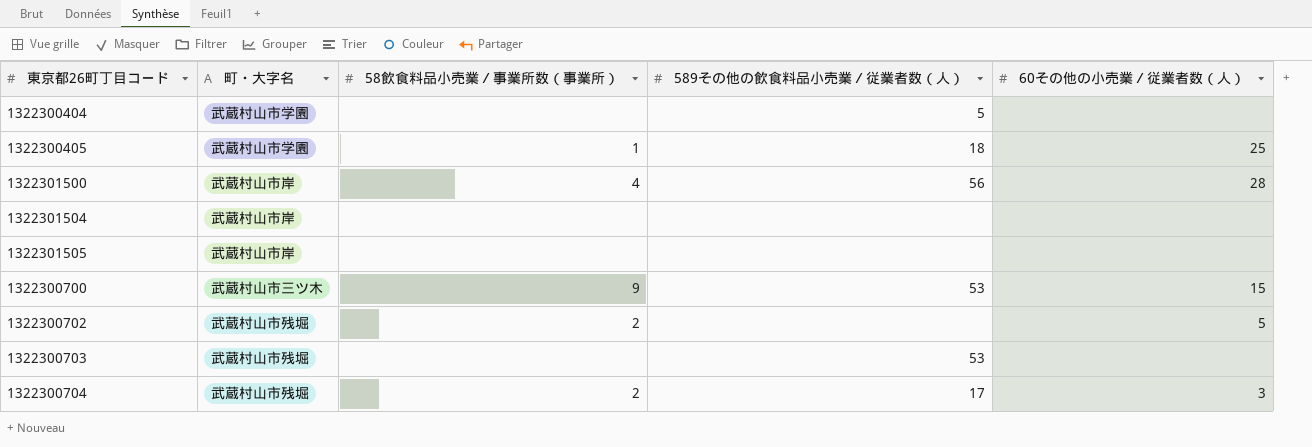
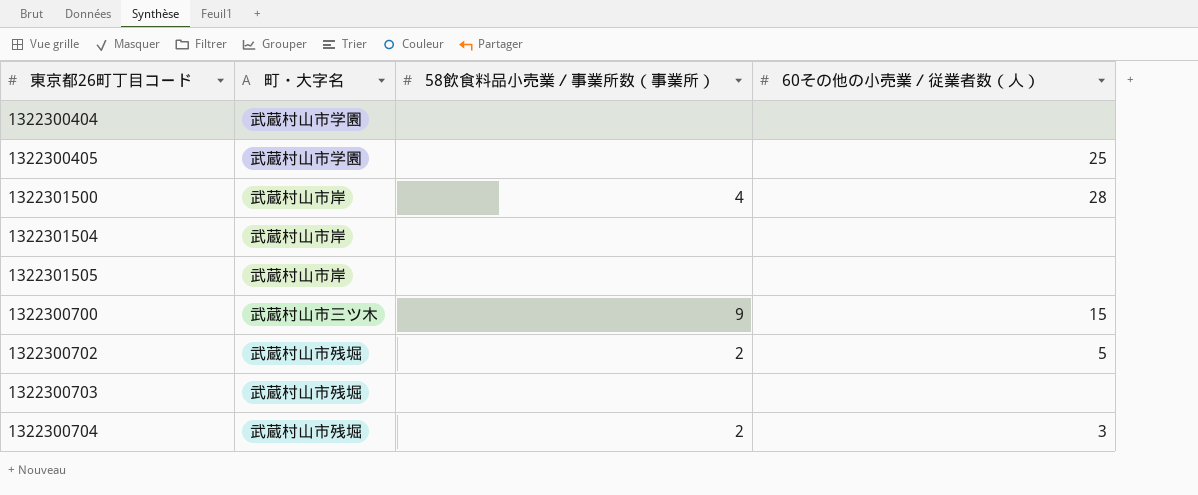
column 589その他の飲食料品小売業／従業者数（人） | position: 4 -> none
1322300405 | 58飲食料品小売業／事業所数（事業所）: 1 -> none

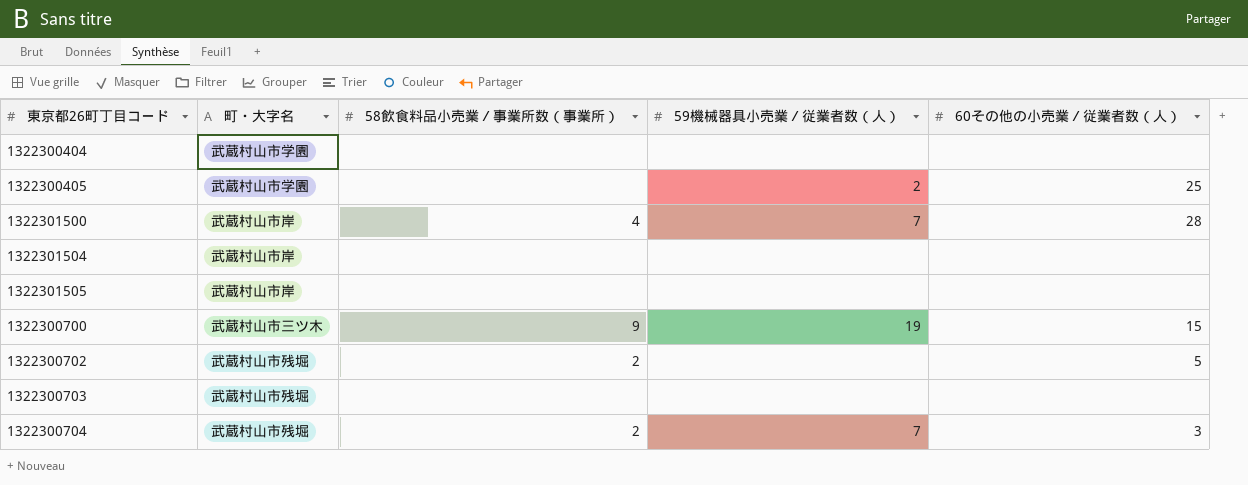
column 59機械器具小売業／従業者数（人） | position: none -> 4

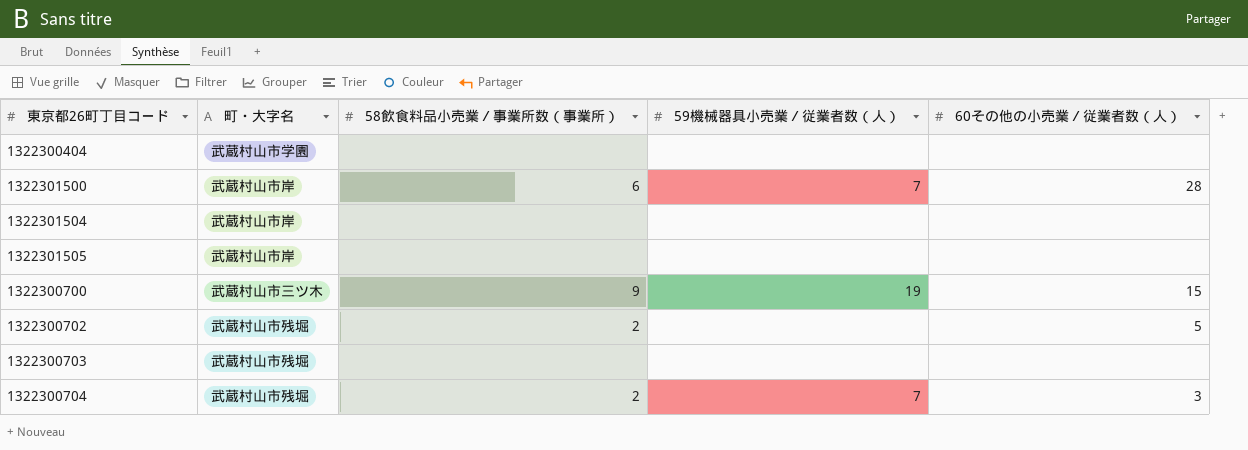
row 1322300405: 武蔵村山市学園 | none | 2 | 25 -> none
1322301500 | 58飲食料品小売業／事業所数（事業所）: 4 -> 6

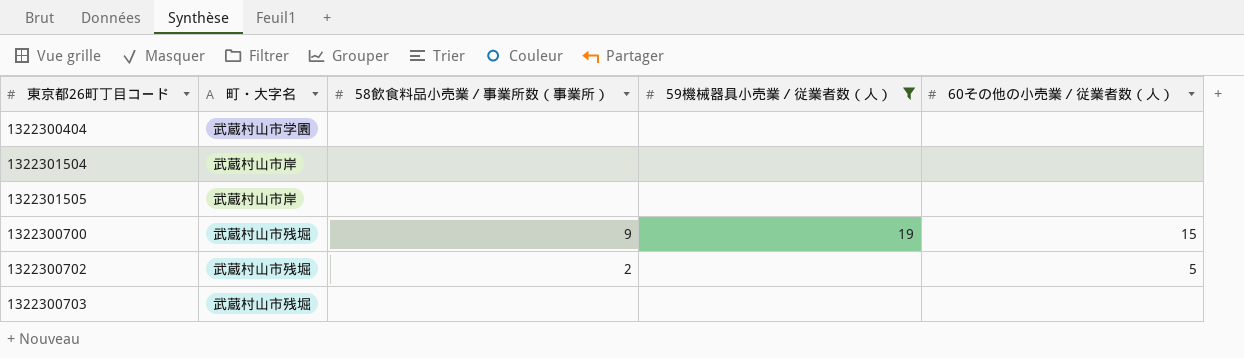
filter: none -> 59機械器具小売業／従業者数（人） != 7
1322300700 | 町・大字名: 武蔵村山市三ツ木 -> 武蔵村山市残堀

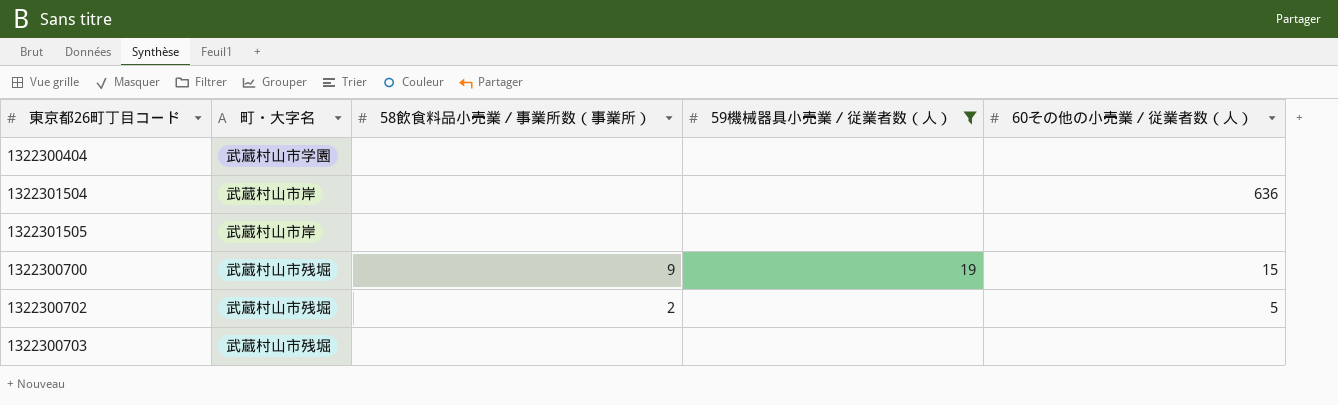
1322301504 | 60その他の小売業／従業者数（人）: none -> 636

